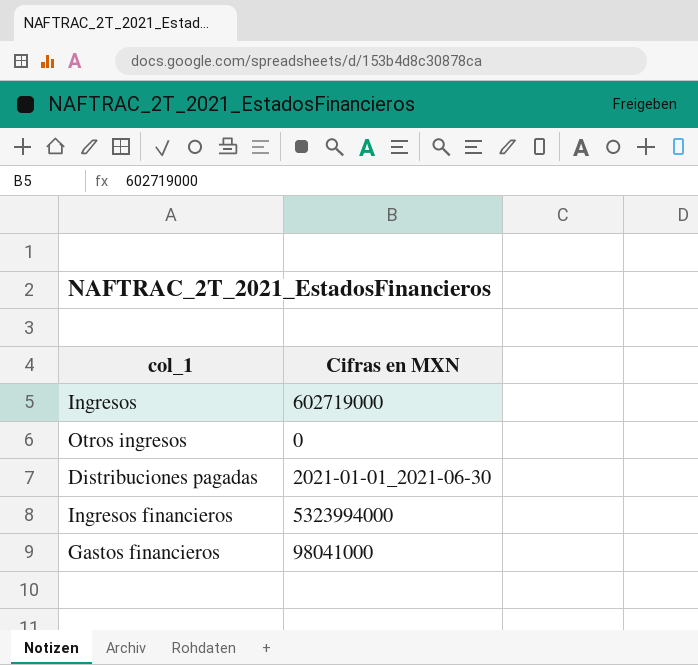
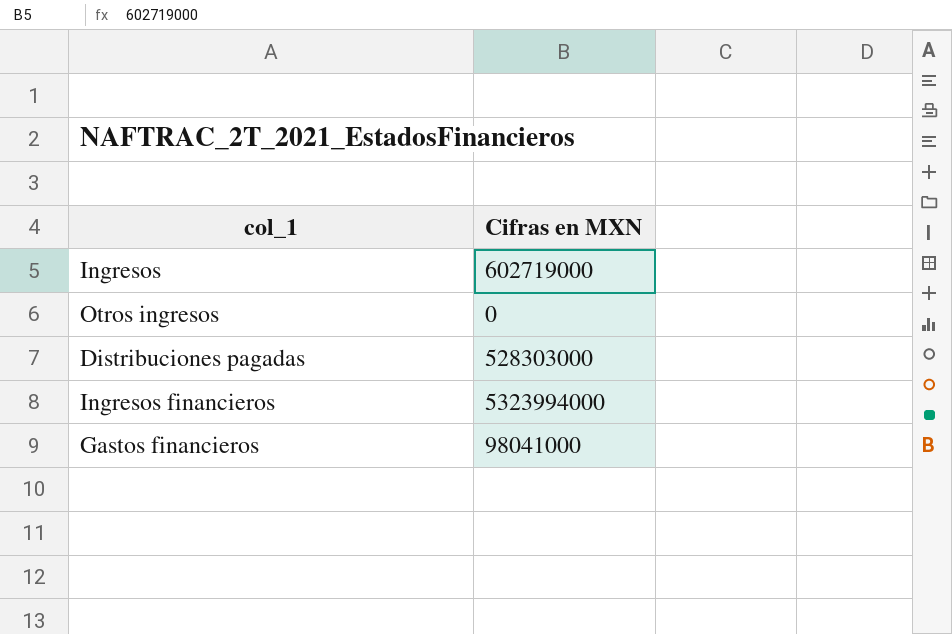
Distribuciones pagadas | Cifras en MXN: 2021-01-01_2021-06-30 -> 528303000

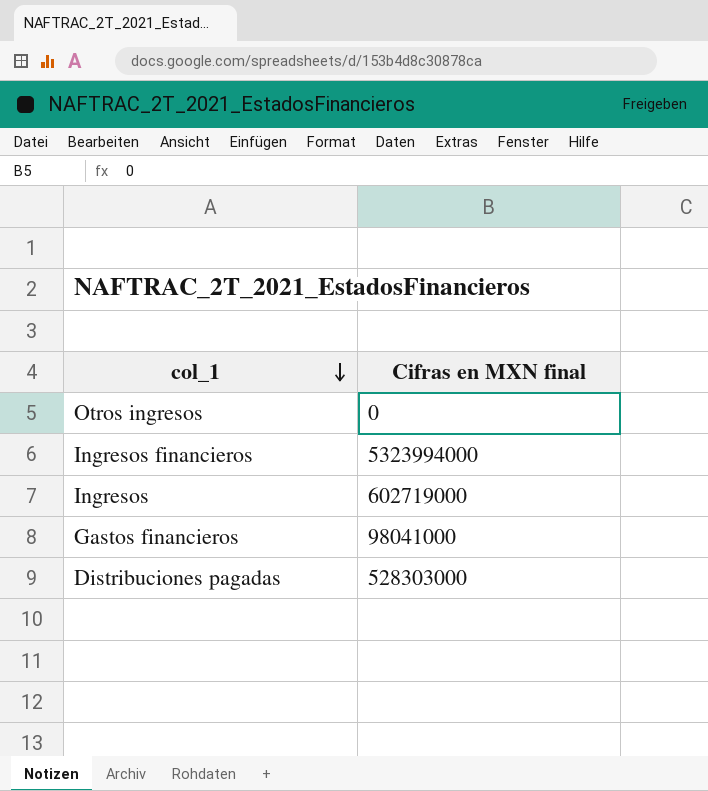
row order: none -> col_1 descending
column name: Cifras en MXN -> Cifras en MXN final

